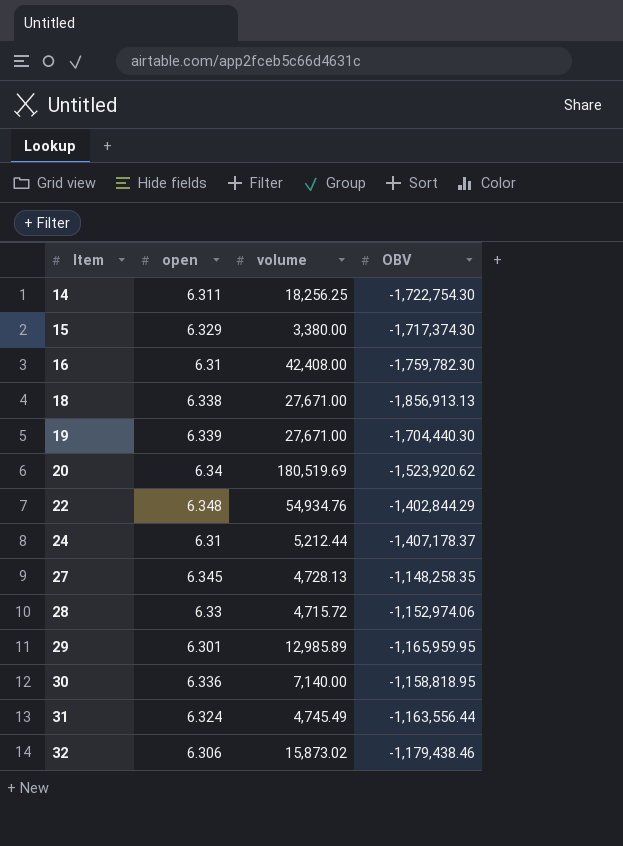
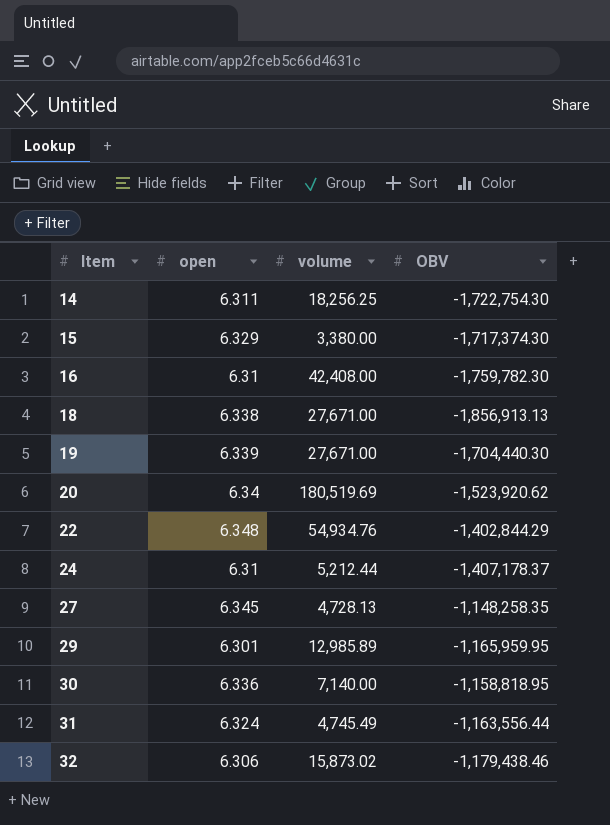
row 28: 6.33 | 4,715.72 | -1,152,974.06 -> none

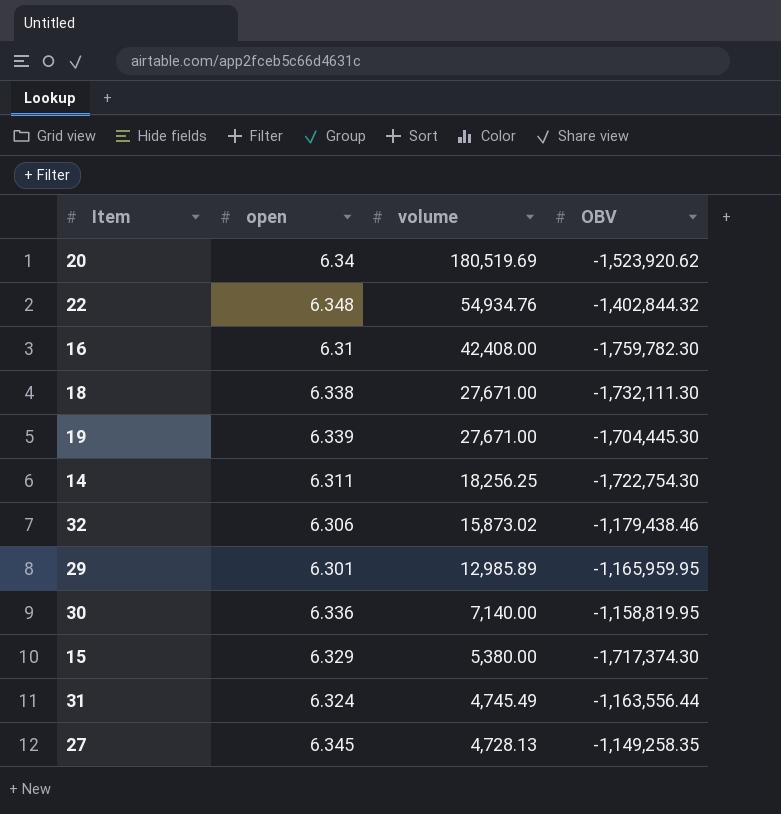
row order: Item ascending -> volume descending
row 24: 6.31 | 5,212.44 | -1,407,178.37 -> none
22 | OBV: -1,402,844.29 -> -1,402,844.32
18 | OBV: -1,856,913.13 -> -1,732,111.30
19 | OBV: -1,704,440.30 -> -1,704,445.30
30 | OBV: -1,158,818.95 -> -1,158,819.95
15 | volume: 3,380.00 -> 5,380.00
27 | OBV: -1,148,258.35 -> -1,149,258.35

